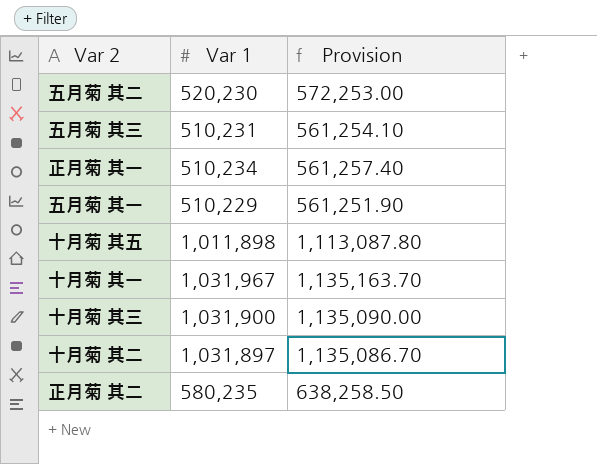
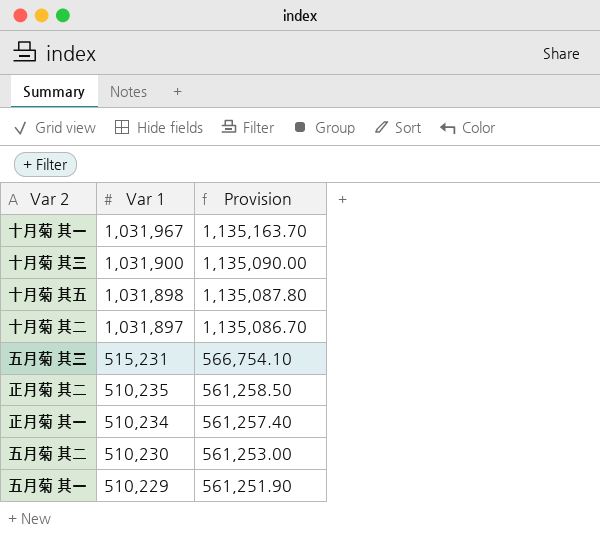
row order: none -> Var 1 descending
十月菊 其五 | Var 1: 1,011,898 -> 1,031,898
十月菊 其五 | Provision: 1,113,087.80 -> 1,135,087.80
五月菊 其三 | Var 1: 510,231 -> 515,231
五月菊 其三 | Provision: 561,254.10 -> 566,754.10
正月菊 其二 | Var 1: 580,235 -> 510,235
正月菊 其二 | Provision: 638,258.50 -> 561,258.50
五月菊 其二 | Var 1: 520,230 -> 510,230
五月菊 其二 | Provision: 572,253.00 -> 561,253.00

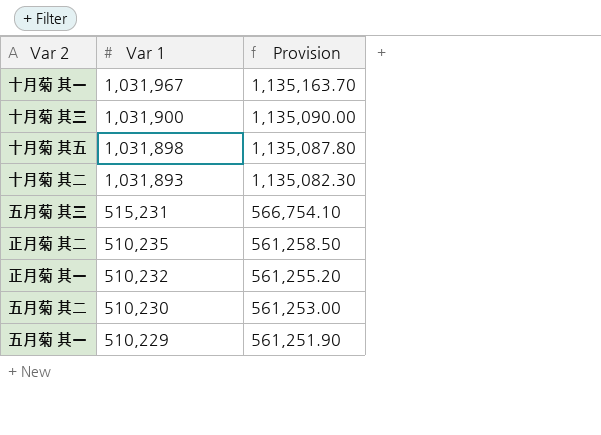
十月菊 其二 | Var 1: 1,031,897 -> 1,031,893
十月菊 其二 | Provision: 1,135,086.70 -> 1,135,082.30
正月菊 其一 | Var 1: 510,234 -> 510,232
正月菊 其一 | Provision: 561,257.40 -> 561,255.20

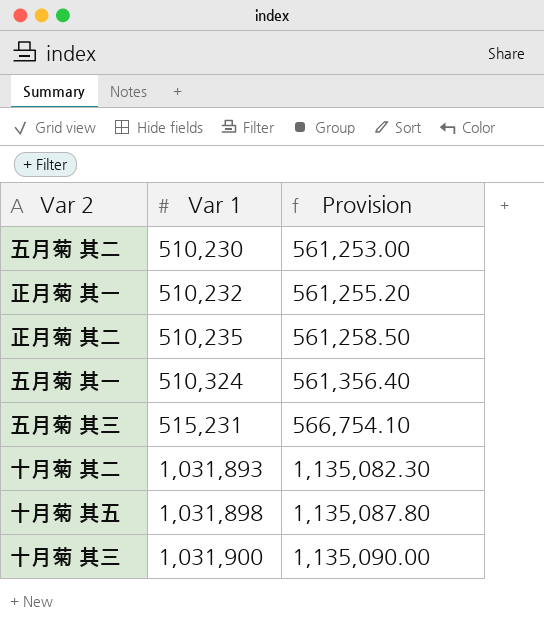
row order: Var 1 descending -> Var 1 ascending
row 十月菊 其一: 1,031,967 | 1,135,163.70 -> none
五月菊 其一 | Var 1: 510,229 -> 510,324
五月菊 其一 | Provision: 561,251.90 -> 561,356.40

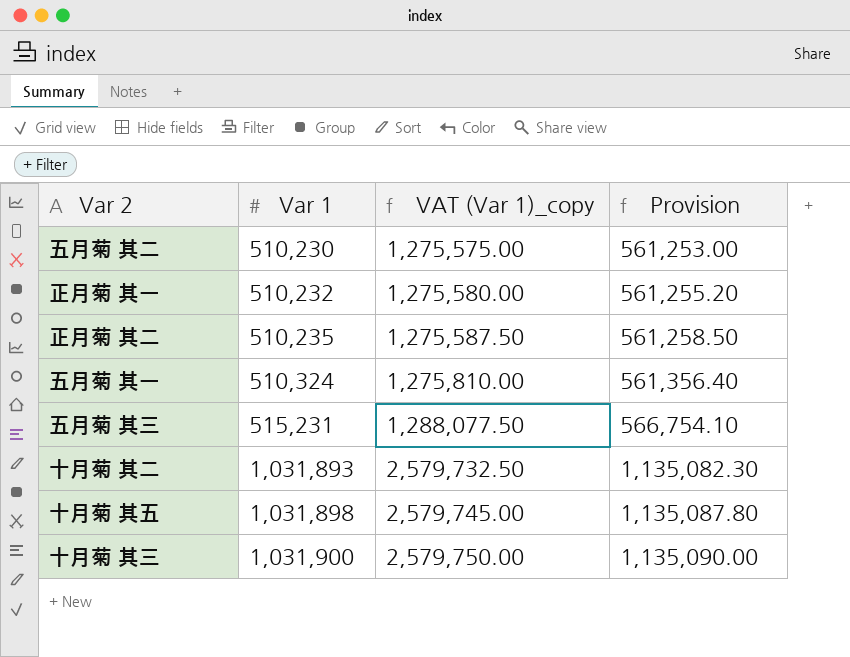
column VAT (Var 1)_copy | formula: none -> [Var 1] * 2.5

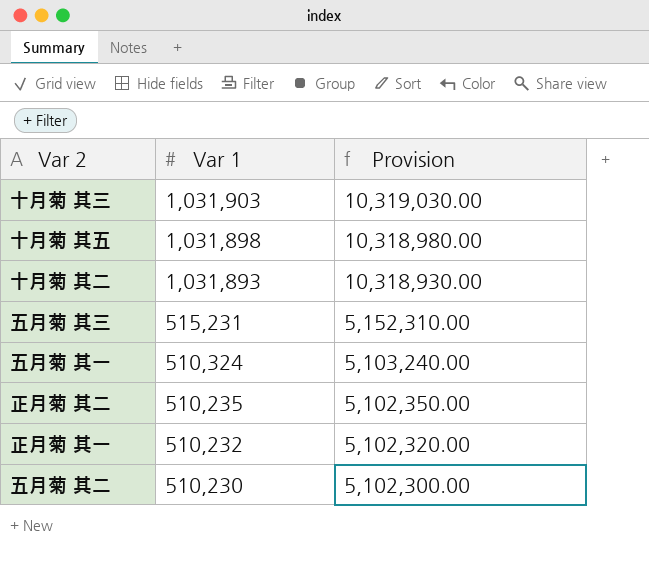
row order: Var 1 ascending -> Var 1 descending
column VAT (Var 1)_copy | formula: [Var 1] * 2.5 -> none
column Provision | formula: [Var 1] * 1.1 -> [Var 1] * 10
十月菊 其三 | Var 1: 1,031,900 -> 1,031,903

